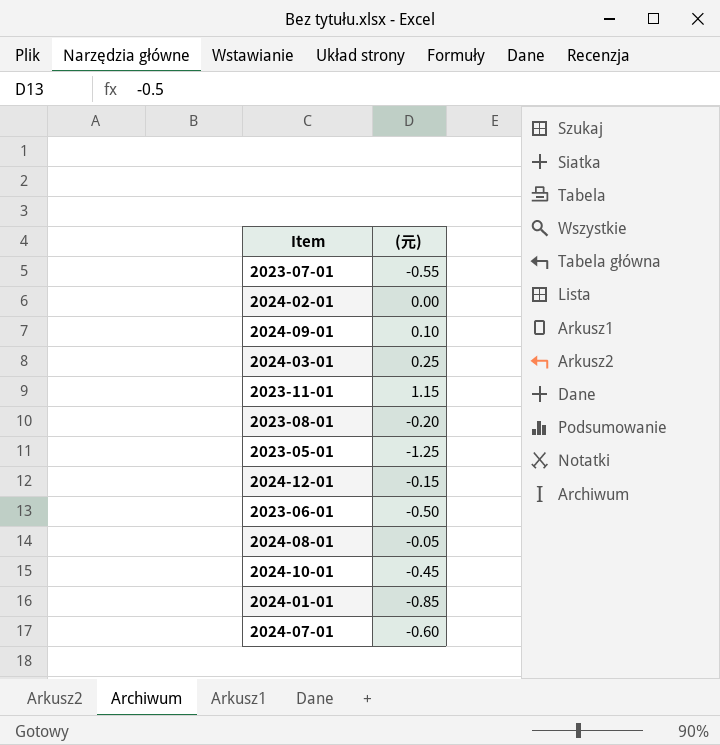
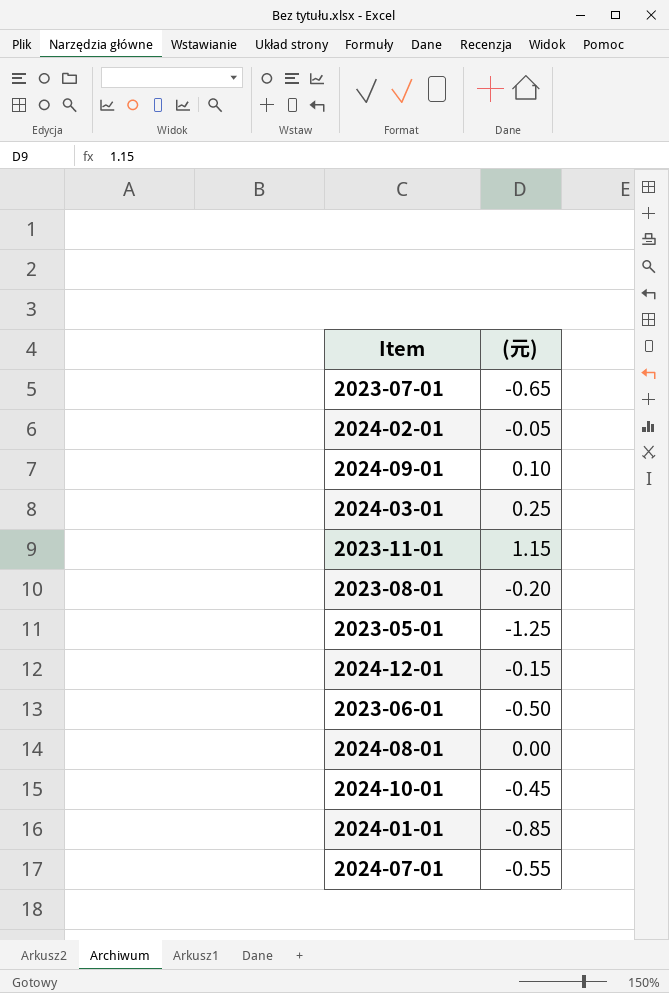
2023-07-01 | (元): -0.55 -> -0.65
2024-02-01 | (元): 0.00 -> -0.05
2024-08-01 | (元): -0.05 -> 0.00
2024-07-01 | (元): -0.60 -> -0.55

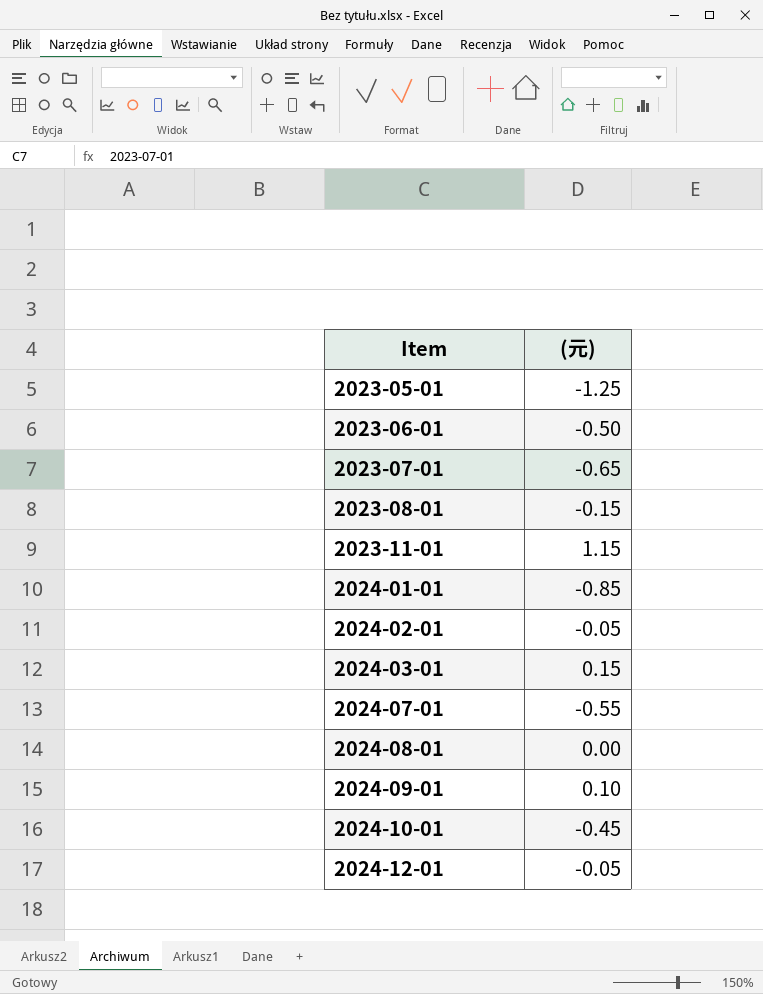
row order: none -> Item ascending
2023-08-01 | (元): -0.20 -> -0.15
2024-03-01 | (元): 0.25 -> 0.15
2024-12-01 | (元): -0.15 -> -0.05

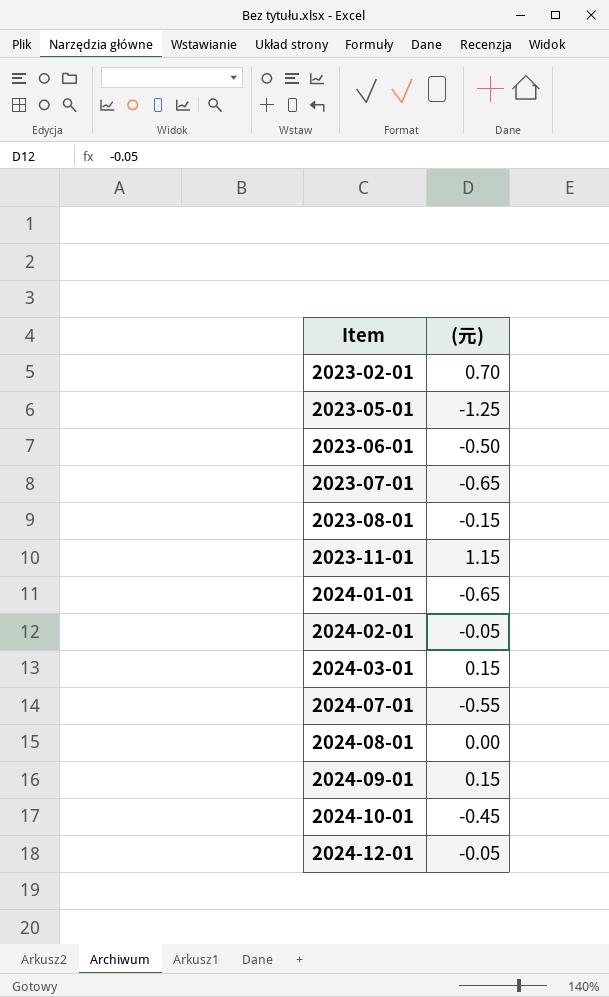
row 2023-02-01: none -> 0.70
2024-01-01 | (元): -0.85 -> -0.65
2024-09-01 | (元): 0.10 -> 0.15

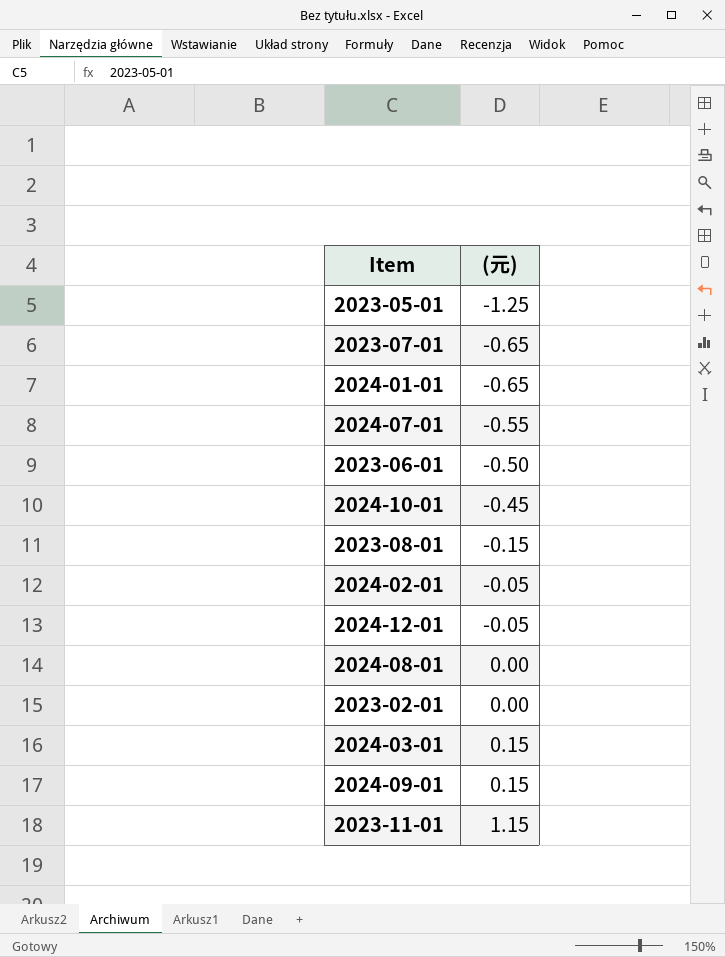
row order: Item ascending -> (元) ascending
2023-02-01 | (元): 0.70 -> 0.00

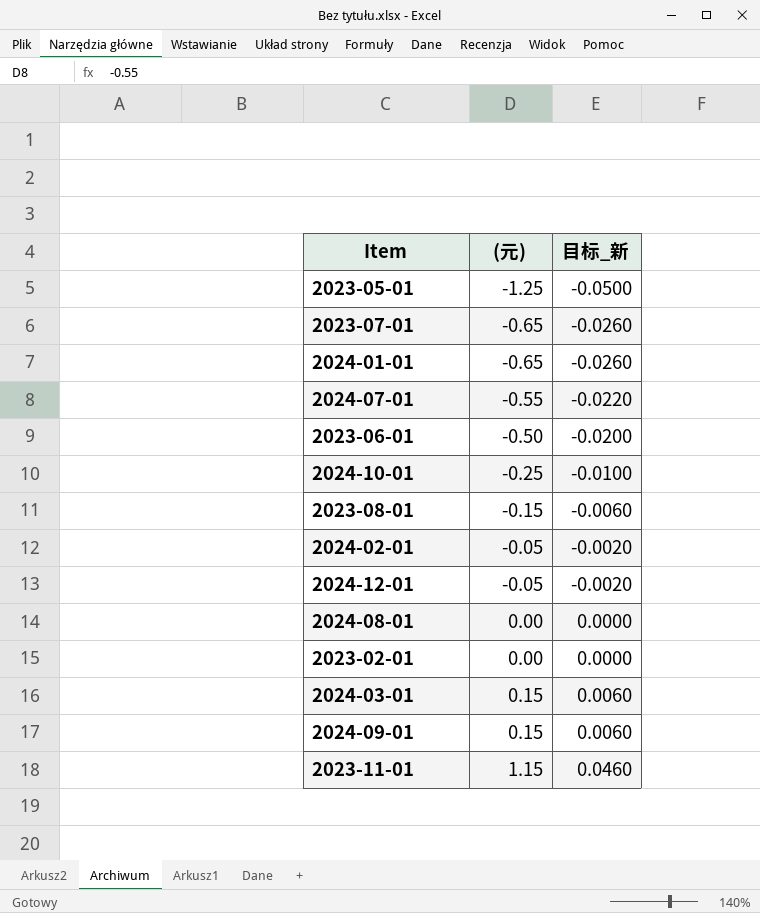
column 目标_新 | formula: none -> [(元)] * 0.04
2024-10-01 | (元): -0.45 -> -0.25

